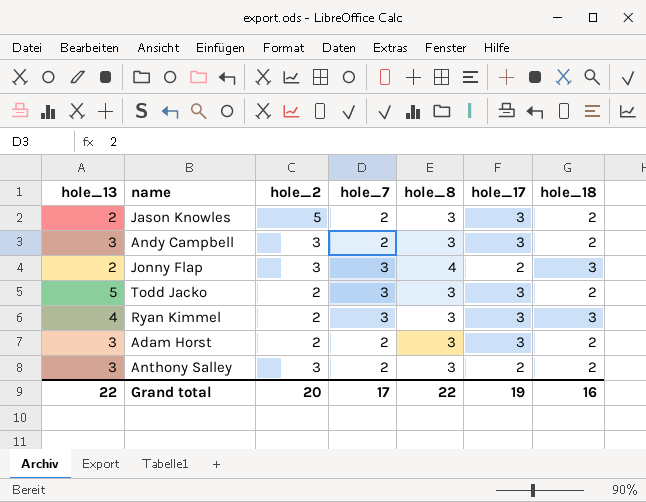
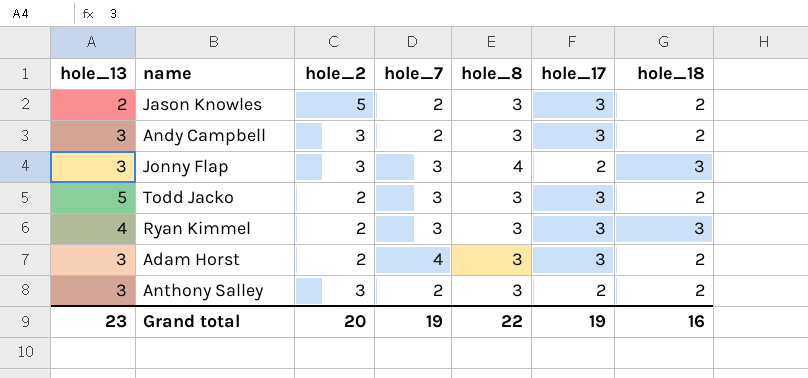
Jonny Flap | hole_13: 2 -> 3
Adam Horst | hole_7: 2 -> 4
Grand total | hole_13: 22 -> 23
Grand total | hole_7: 17 -> 19

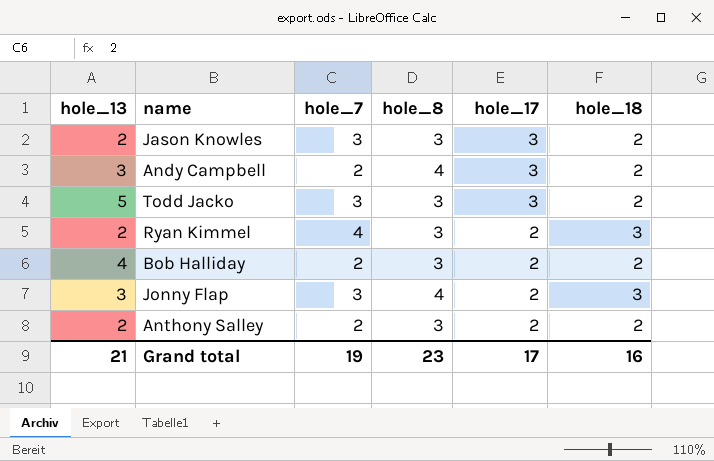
row order: none -> hole_17 descending
column hole_2 | position: 3 -> none
row Adam Horst: 3 | 2 | 4 | 3 | 3 | 2 -> none
Jason Knowles | hole_7: 2 -> 3
Andy Campbell | hole_8: 3 -> 4
Ryan Kimmel | hole_13: 4 -> 2
Ryan Kimmel | hole_7: 3 -> 4
Ryan Kimmel | hole_17: 3 -> 2
row Bob Halliday: none -> 4 | 2 | 3 | 2 | 2
Anthony Salley | hole_13: 3 -> 2
Grand total | hole_13: 23 -> 21
Grand total | hole_8: 22 -> 23
Grand total | hole_17: 19 -> 17

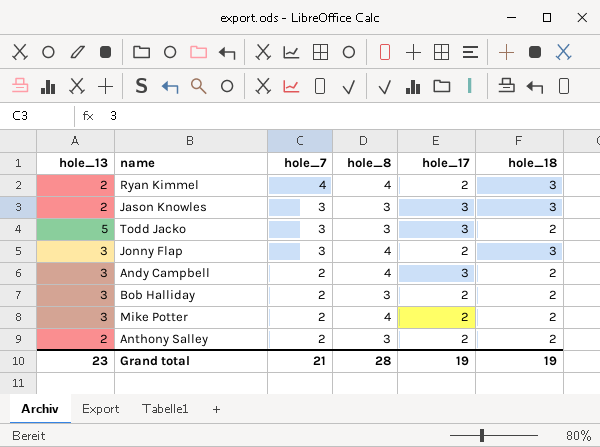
row order: hole_17 descending -> hole_7 descending
Ryan Kimmel | hole_8: 3 -> 4
Jason Knowles | hole_18: 2 -> 3
Bob Halliday | hole_13: 4 -> 3
row Mike Potter: none -> 3 | 2 | 4 | 2 | 2
Grand total | hole_13: 21 -> 23
Grand total | hole_7: 19 -> 21
Grand total | hole_8: 23 -> 28
Grand total | hole_17: 17 -> 19
Grand total | hole_18: 16 -> 19

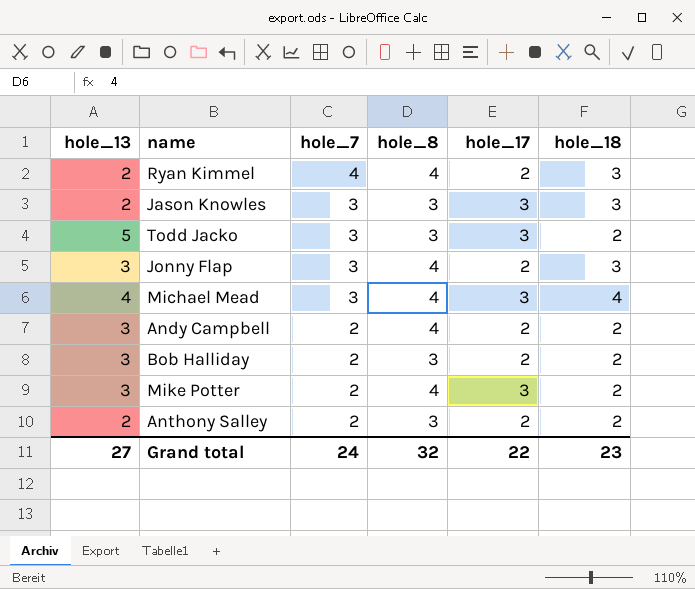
row Michael Mead: none -> 4 | 3 | 4 | 3 | 4
Andy Campbell | hole_17: 3 -> 2
Mike Potter | hole_17: 2 -> 3
Grand total | hole_13: 23 -> 27
Grand total | hole_7: 21 -> 24
Grand total | hole_8: 28 -> 32
Grand total | hole_17: 19 -> 22
Grand total | hole_18: 19 -> 23

